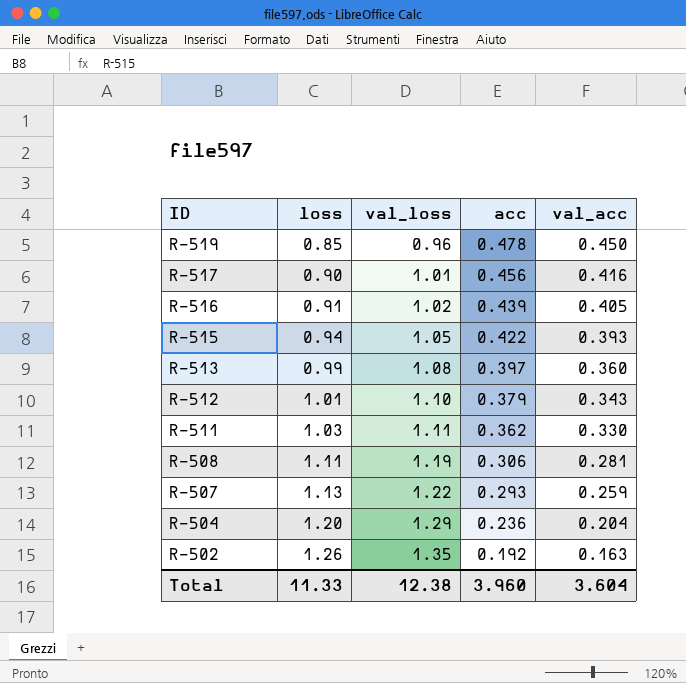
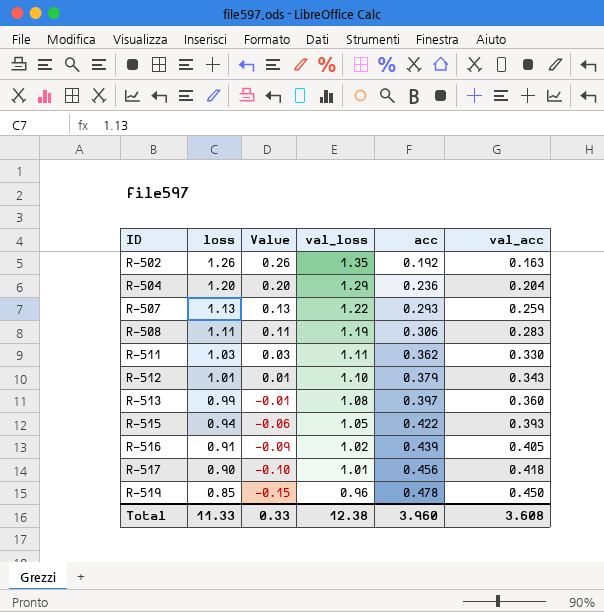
row order: ID descending -> ID ascending
column Value | formula: none -> [loss] - 1
R-508 | val_acc: 0.281 -> 0.283
R-517 | val_acc: 0.416 -> 0.418
Total | val_acc: 3.604 -> 3.608

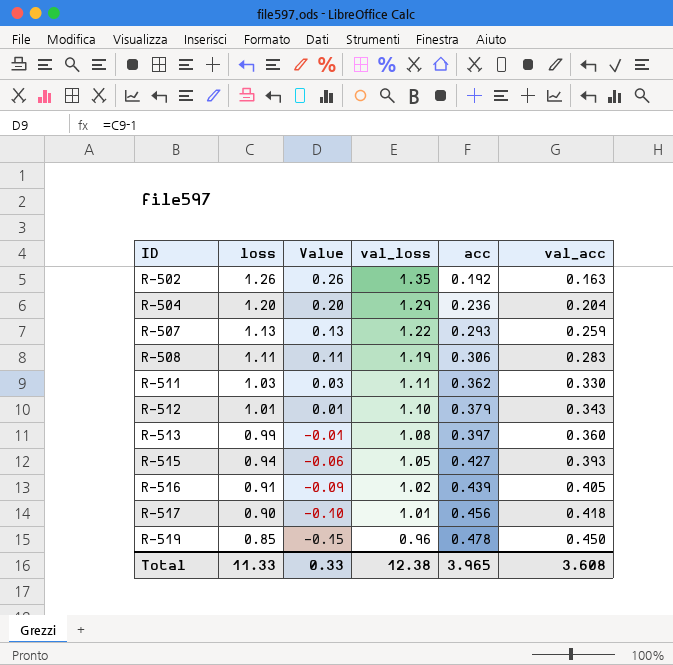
R-515 | acc: 0.422 -> 0.427
Total | acc: 3.960 -> 3.965

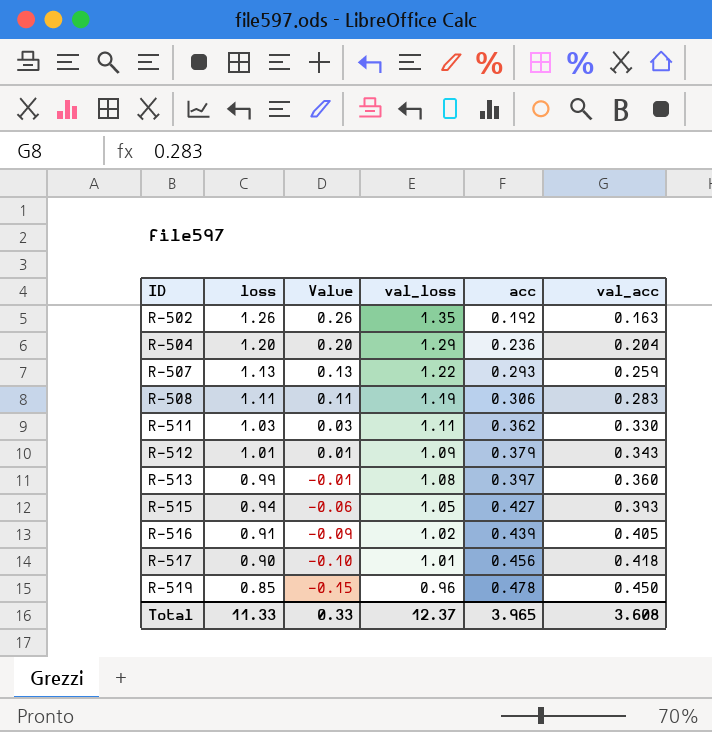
R-512 | val_loss: 1.10 -> 1.09
Total | val_loss: 12.38 -> 12.37

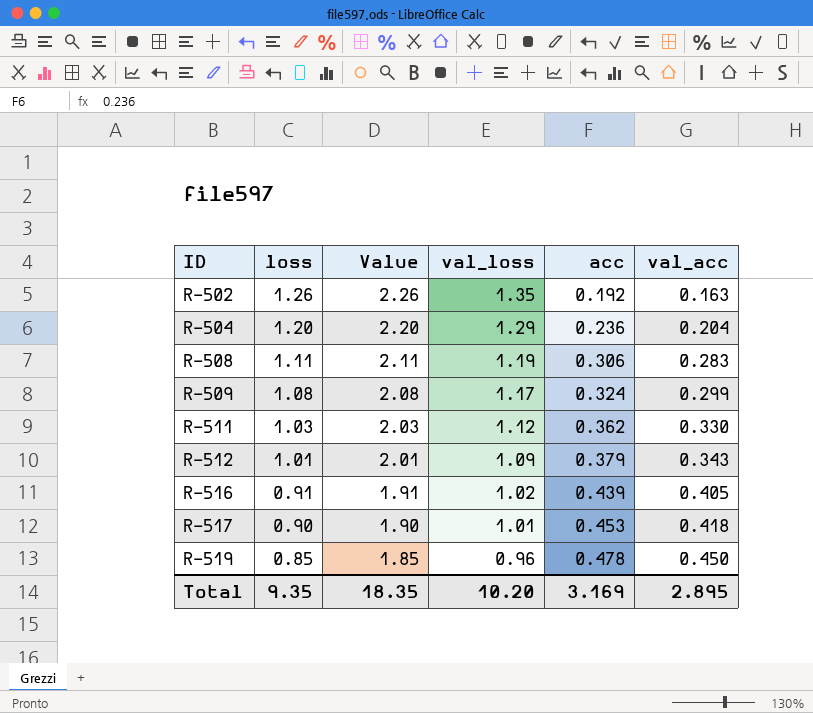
column Value | formula: [loss] - 1 -> [loss] + 1
row R-507: 1.13 | 0.13 | 1.22 | 0.293 | 0.259 -> none
row R-513: 0.99 | -0.01 | 1.08 | 0.397 | 0.360 -> none
row R-515: 0.94 | -0.06 | 1.05 | 0.427 | 0.393 -> none
row R-509: none -> 1.08 | 2.08 | 1.17 | 0.324 | 0.299
R-511 | val_loss: 1.11 -> 1.12
R-517 | acc: 0.456 -> 0.453
Total | loss: 11.33 -> 9.35
Total | Value: 0.33 -> 18.35
Total | val_loss: 12.37 -> 10.20
Total | acc: 3.965 -> 3.169
Total | val_acc: 3.608 -> 2.895

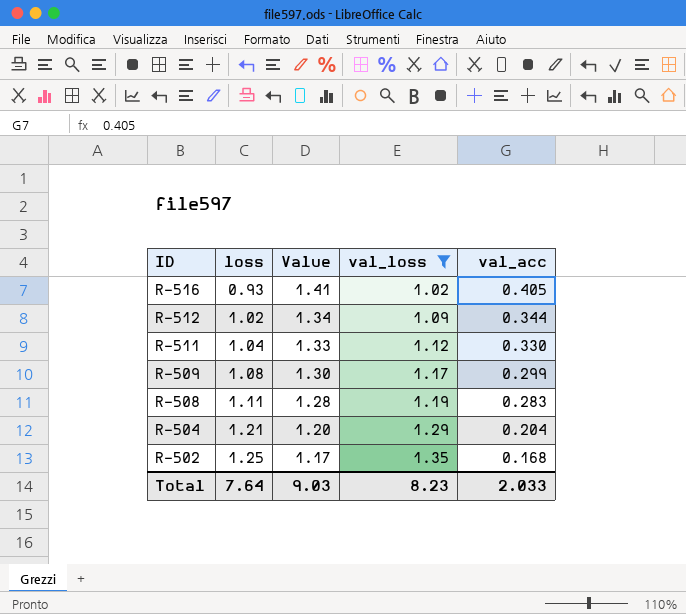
filter: none -> val_loss >= 1.02
row order: ID ascending -> ID descending
column acc | position: 5 -> none
column Value | formula: [loss] + 1 -> [val_acc] + 1
R-516 | loss: 0.91 -> 0.93
R-512 | loss: 1.01 -> 1.02
R-512 | val_acc: 0.343 -> 0.344
R-511 | loss: 1.03 -> 1.04
R-504 | loss: 1.20 -> 1.21
R-502 | loss: 1.26 -> 1.25
R-502 | val_acc: 0.163 -> 0.168
Total | loss: 9.35 -> 7.64
Total | Value: 18.35 -> 9.03
Total | val_loss: 10.20 -> 8.23
Total | val_acc: 2.895 -> 2.033

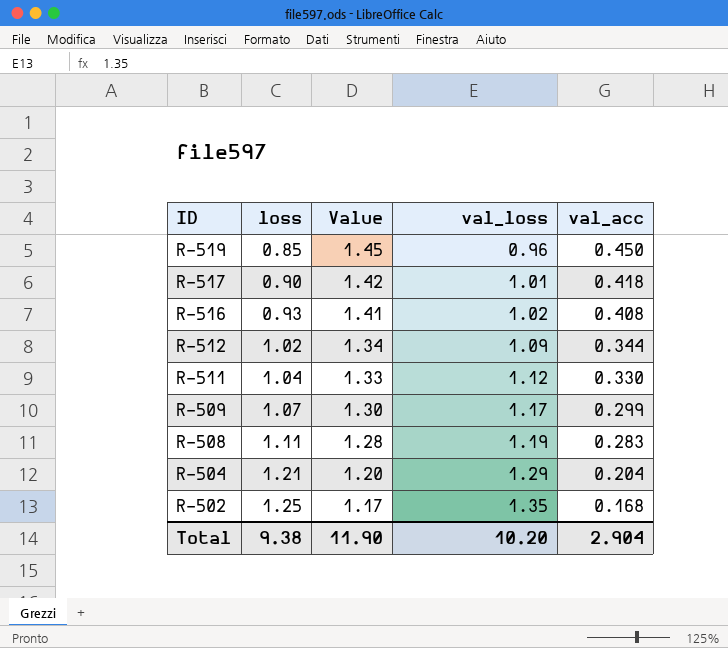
filter: val_loss >= 1.02 -> none
R-516 | val_acc: 0.405 -> 0.408
R-509 | loss: 1.08 -> 1.07
Total | loss: 7.64 -> 9.38
Total | Value: 9.03 -> 11.90
Total | val_loss: 8.23 -> 10.20
Total | val_acc: 2.033 -> 2.904

